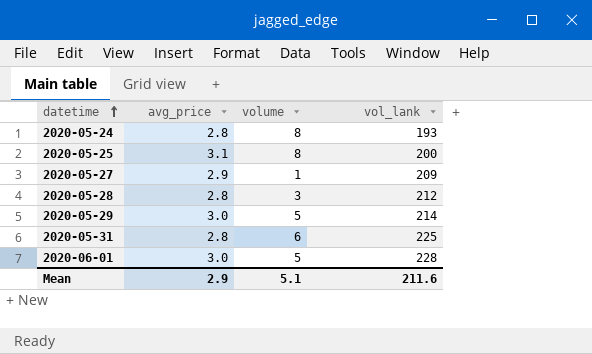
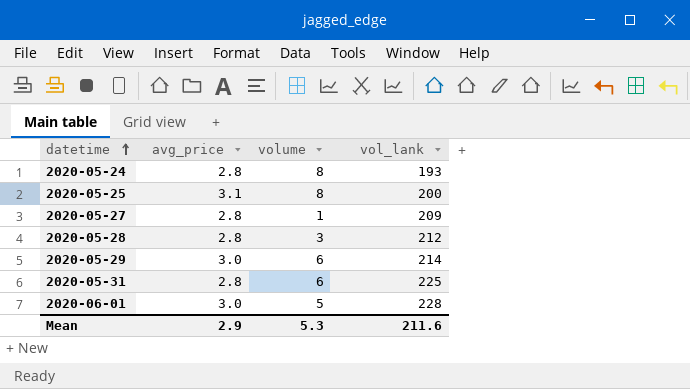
2020-05-27 | avg_price: 2.9 -> 2.8
2020-05-29 | volume: 5 -> 6
Mean | volume: 5.1 -> 5.3

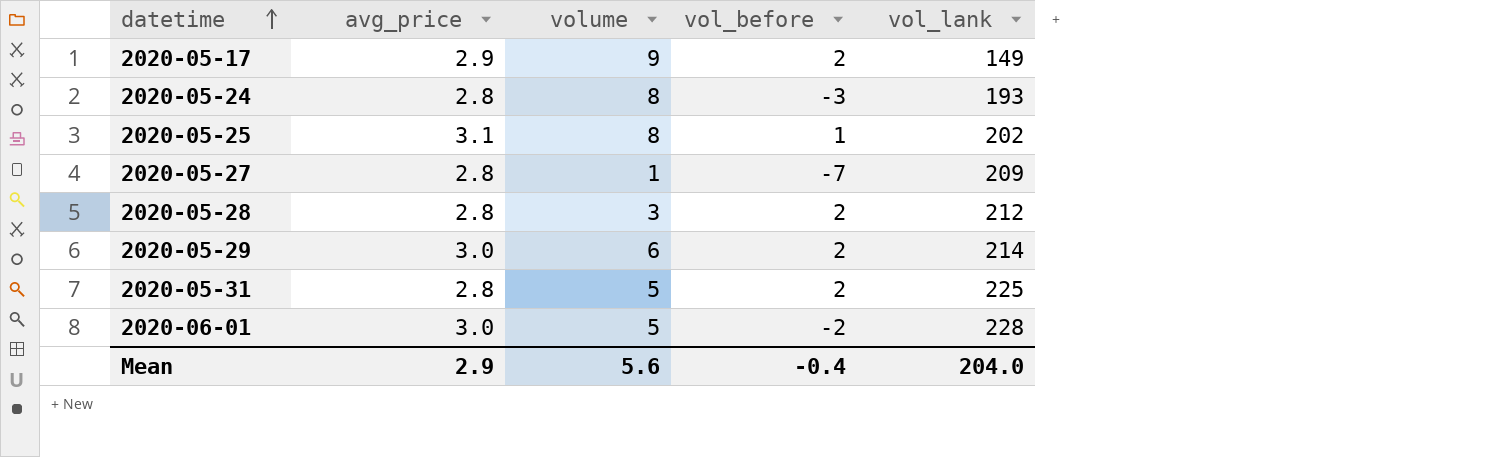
column vol_before | position: none -> 4
row 2020-05-17: none -> 2.9 | 9 | 2 | 149
2020-05-25 | vol_lank: 200 -> 202
2020-05-31 | volume: 6 -> 5
Mean | volume: 5.3 -> 5.6
Mean | vol_lank: 211.6 -> 204.0

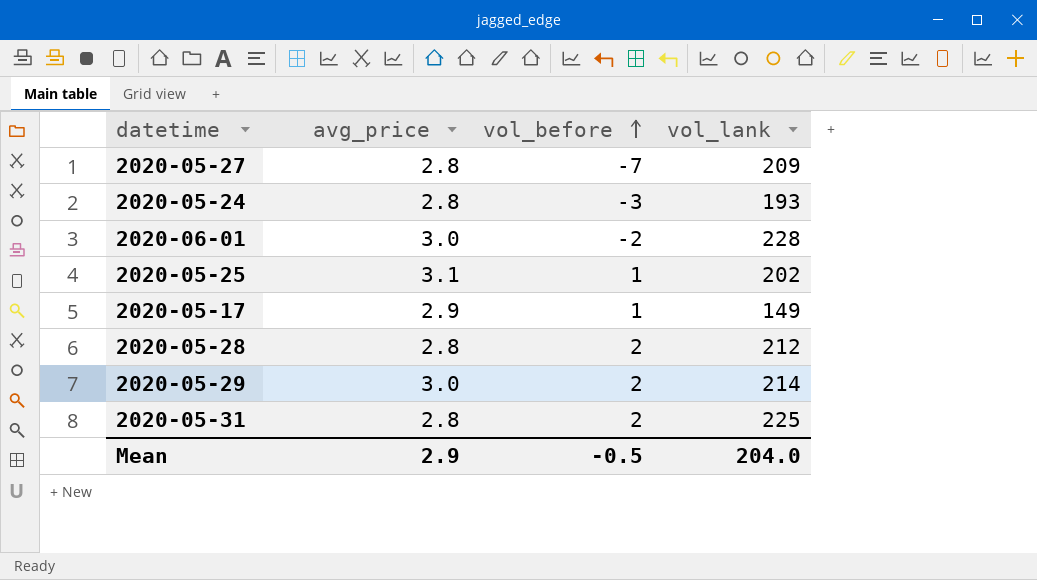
row order: datetime ascending -> vol_before ascending
column volume | position: 3 -> none
2020-05-17 | vol_before: 2 -> 1
Mean | vol_before: -0.4 -> -0.5

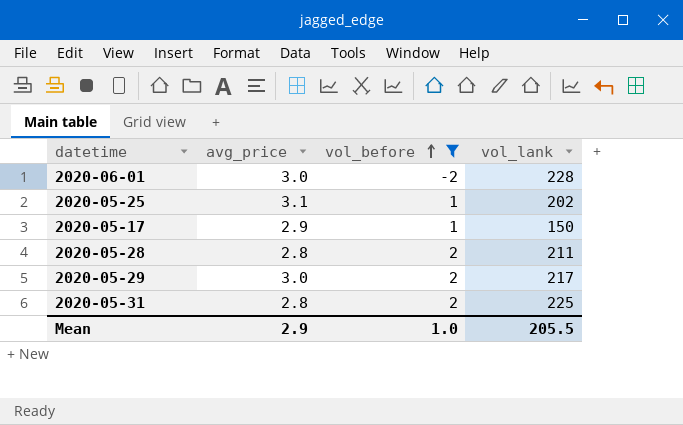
filter: none -> vol_before >= -2
2020-05-17 | vol_lank: 149 -> 150
2020-05-28 | vol_lank: 212 -> 211
2020-05-29 | vol_lank: 214 -> 217
Mean | vol_before: -0.5 -> 1.0
Mean | vol_lank: 204.0 -> 205.5

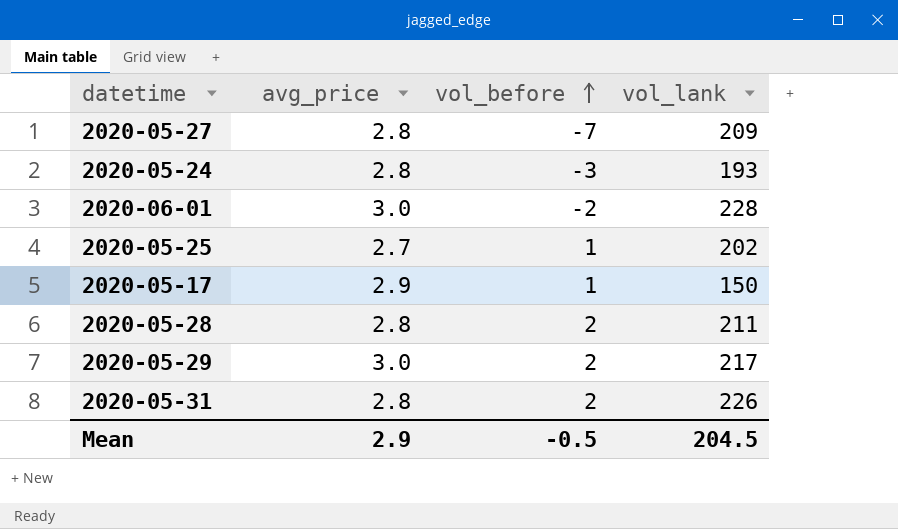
filter: vol_before >= -2 -> none
2020-05-25 | avg_price: 3.1 -> 2.7
2020-05-31 | vol_lank: 225 -> 226
Mean | vol_before: 1.0 -> -0.5
Mean | vol_lank: 205.5 -> 204.5

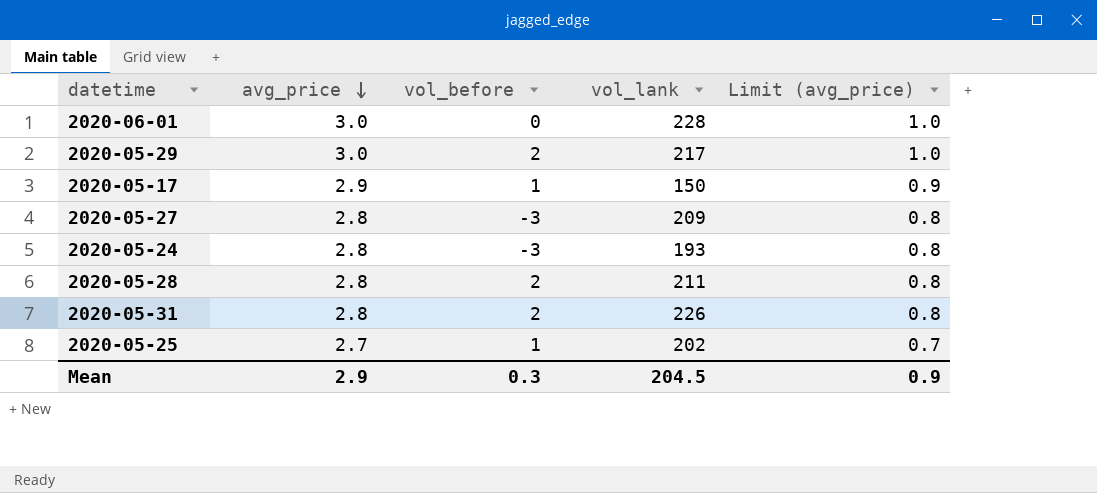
row order: vol_before ascending -> avg_price descending
column Limit (avg_price) | formula: none -> [avg_price] - 2
2020-06-01 | vol_before: -2 -> 0
2020-05-27 | vol_before: -7 -> -3
Mean | vol_before: -0.5 -> 0.3

